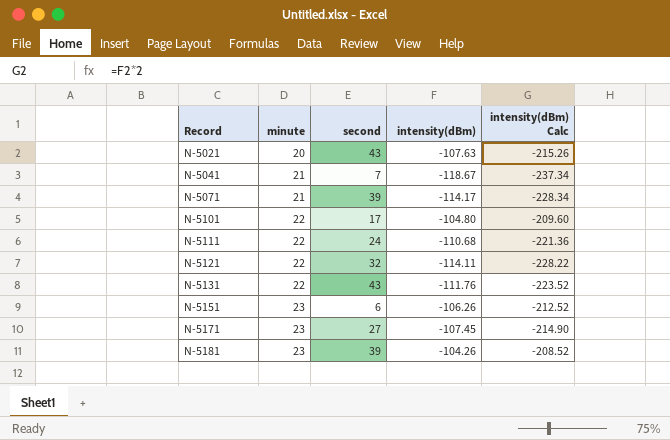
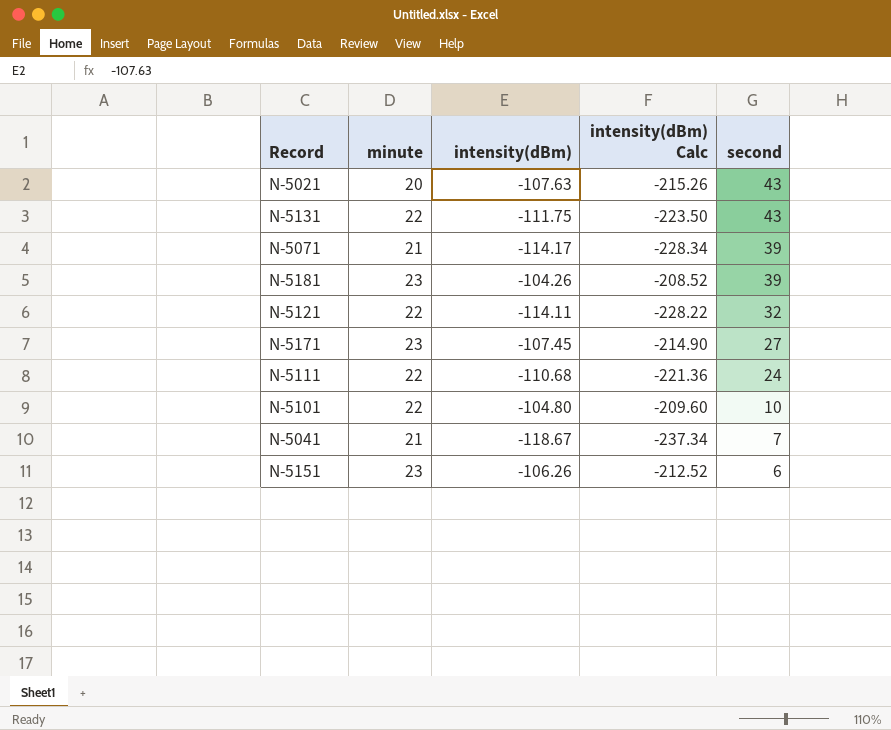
row order: Record ascending -> second descending
column second | position: 3 -> 5
N-5131 | intensity(dBm): -111.76 -> -111.75
N-5131 | intensity(dBm) Calc: -223.52 -> -223.50
N-5101 | second: 17 -> 10

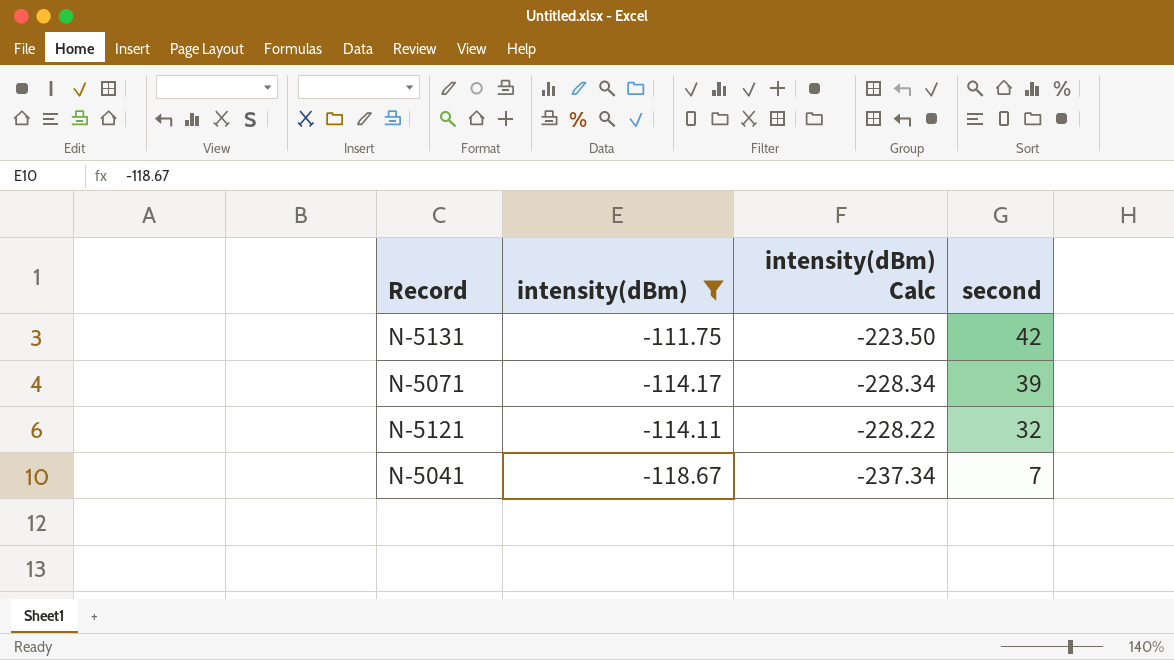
filter: none -> intensity(dBm) <= -111.75
column minute | position: 2 -> none
N-5131 | second: 43 -> 42

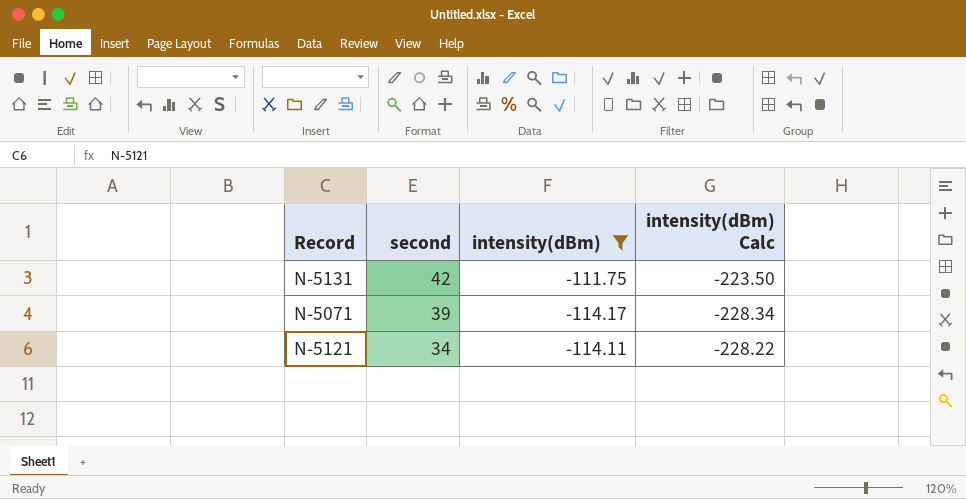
column second | position: 4 -> 2
row N-5041: -118.67 | -237.34 | 7 -> none
N-5121 | second: 32 -> 34

